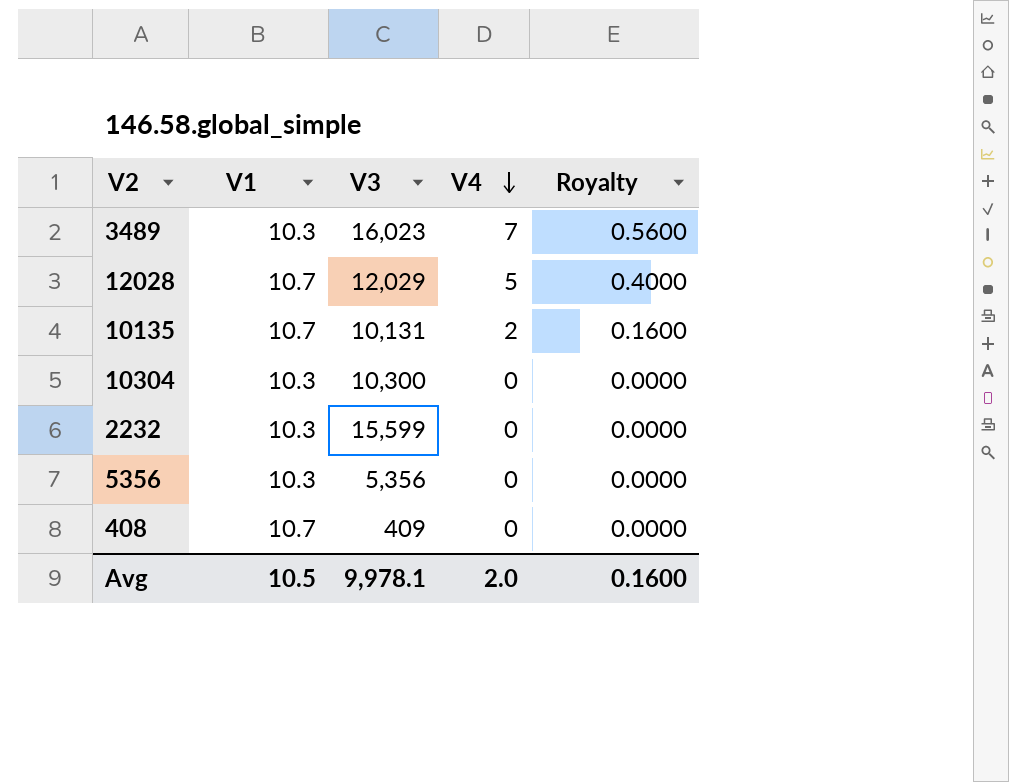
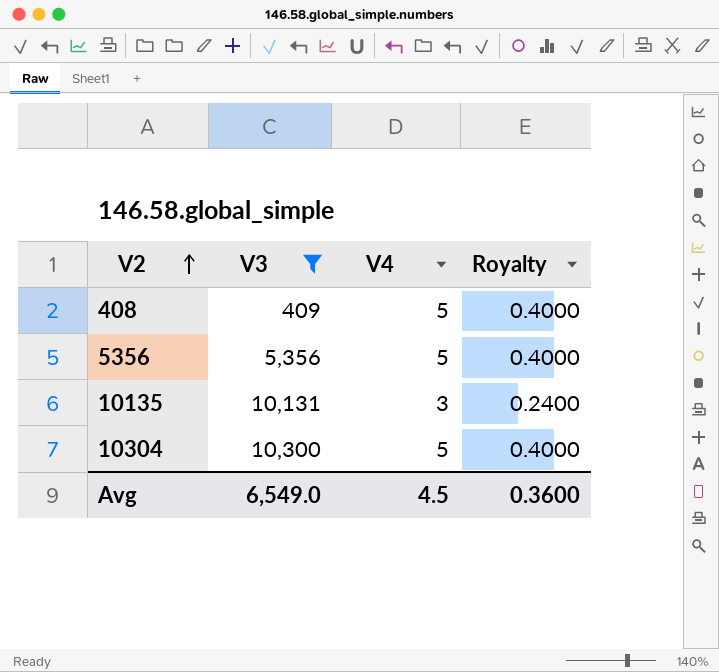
filter: none -> V3 <= 10,300
row order: V4 descending -> V2 ascending
column V1 | position: 2 -> none
408 | V4: 0 -> 5
408 | Royalty: 0.0000 -> 0.4000
5356 | V4: 0 -> 5
5356 | Royalty: 0.0000 -> 0.4000
10135 | V4: 2 -> 3
10135 | Royalty: 0.1600 -> 0.2400
10304 | V4: 0 -> 5
10304 | Royalty: 0.0000 -> 0.4000
Avg | V3: 9,978.1 -> 6,549.0
Avg | V4: 2.0 -> 4.5
Avg | Royalty: 0.1600 -> 0.3600

